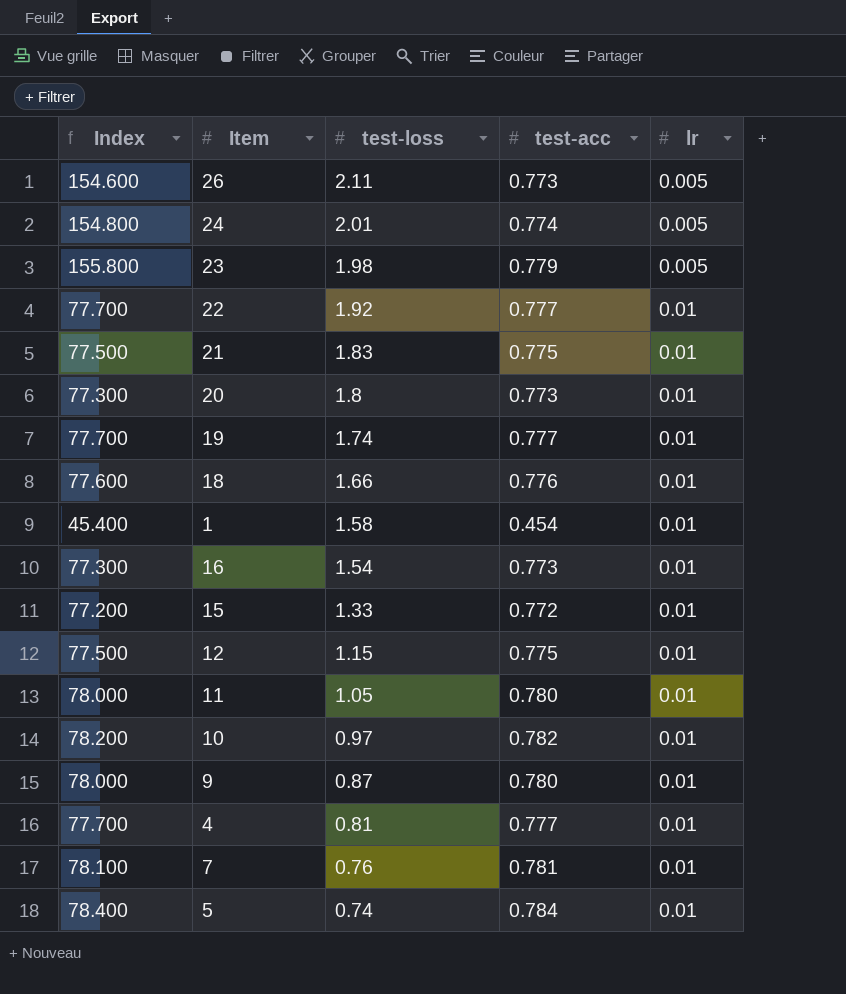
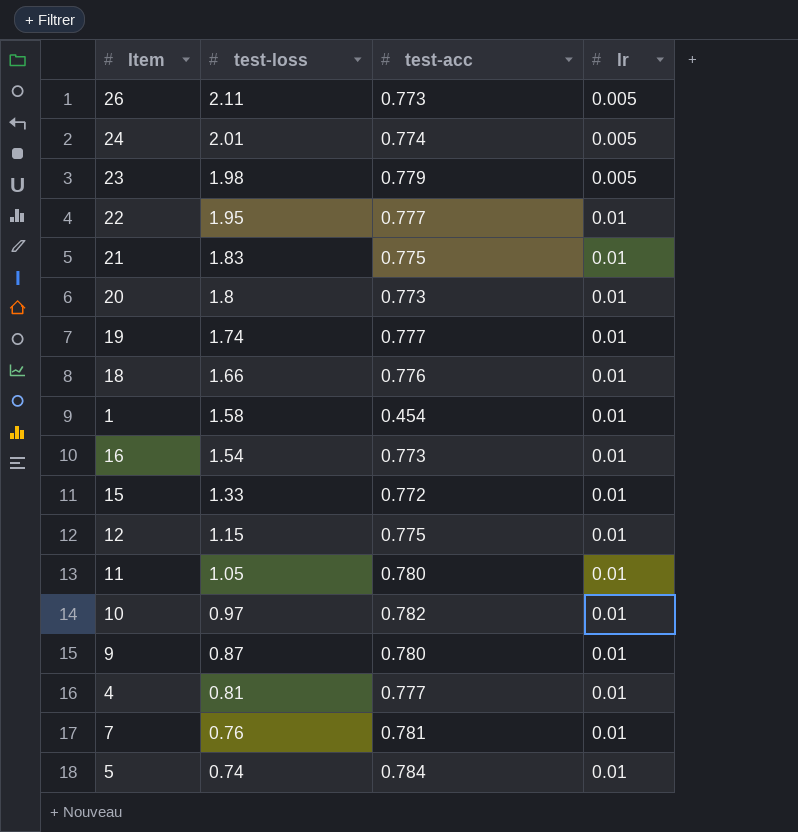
column Index | formula: [test-acc] / [lr] -> none
22 | test-loss: 1.92 -> 1.95

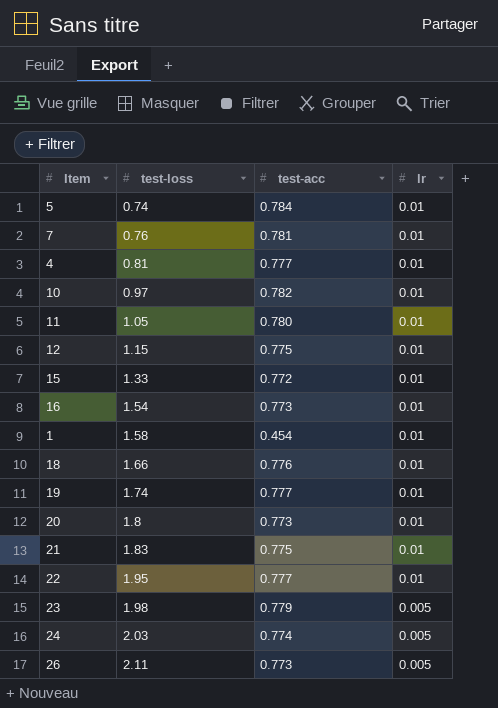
row order: test-loss descending -> test-loss ascending
row 9: 0.87 | 0.780 | 0.01 -> none
24 | test-loss: 2.01 -> 2.03

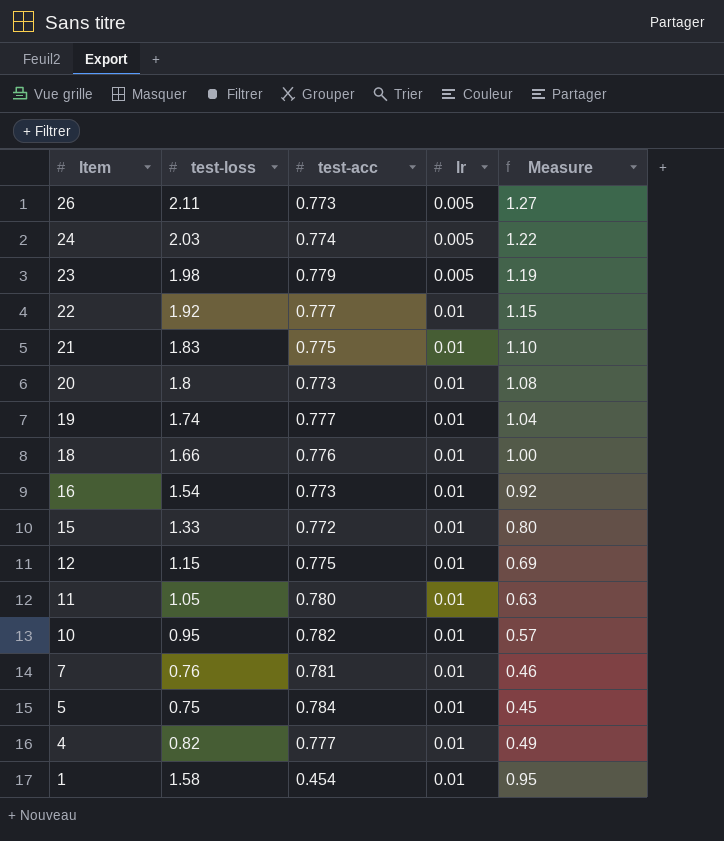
row order: test-loss ascending -> Item descending
column Measure | formula: none -> [test-loss] * 0.6
22 | test-loss: 1.95 -> 1.92
10 | test-loss: 0.97 -> 0.95
5 | test-loss: 0.74 -> 0.75
4 | test-loss: 0.81 -> 0.82

